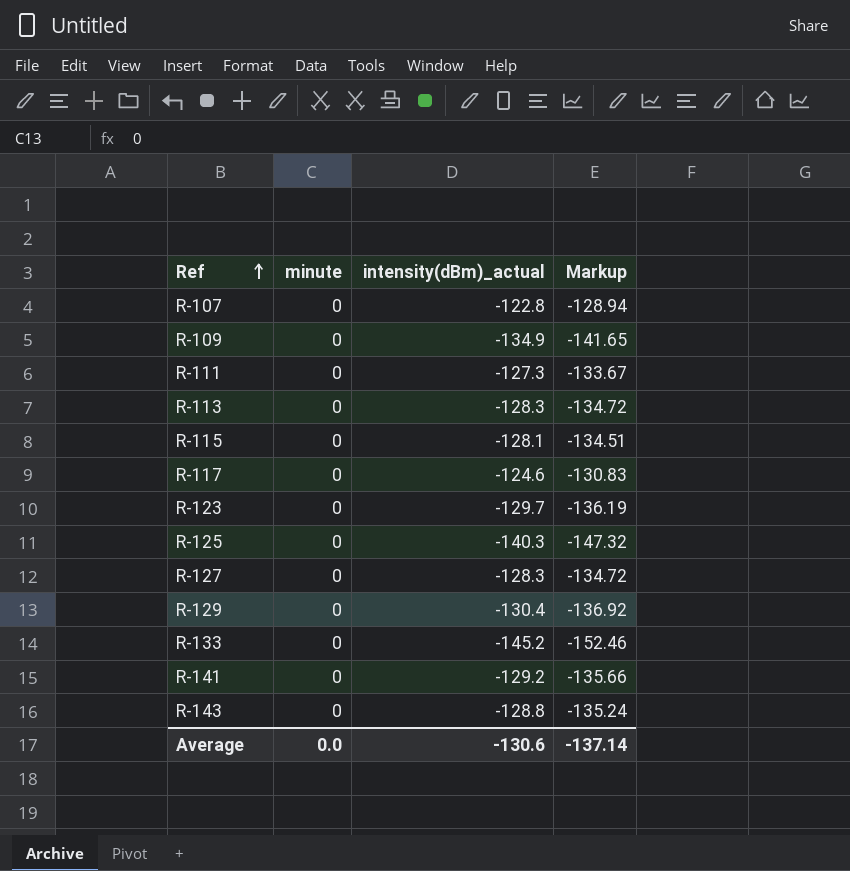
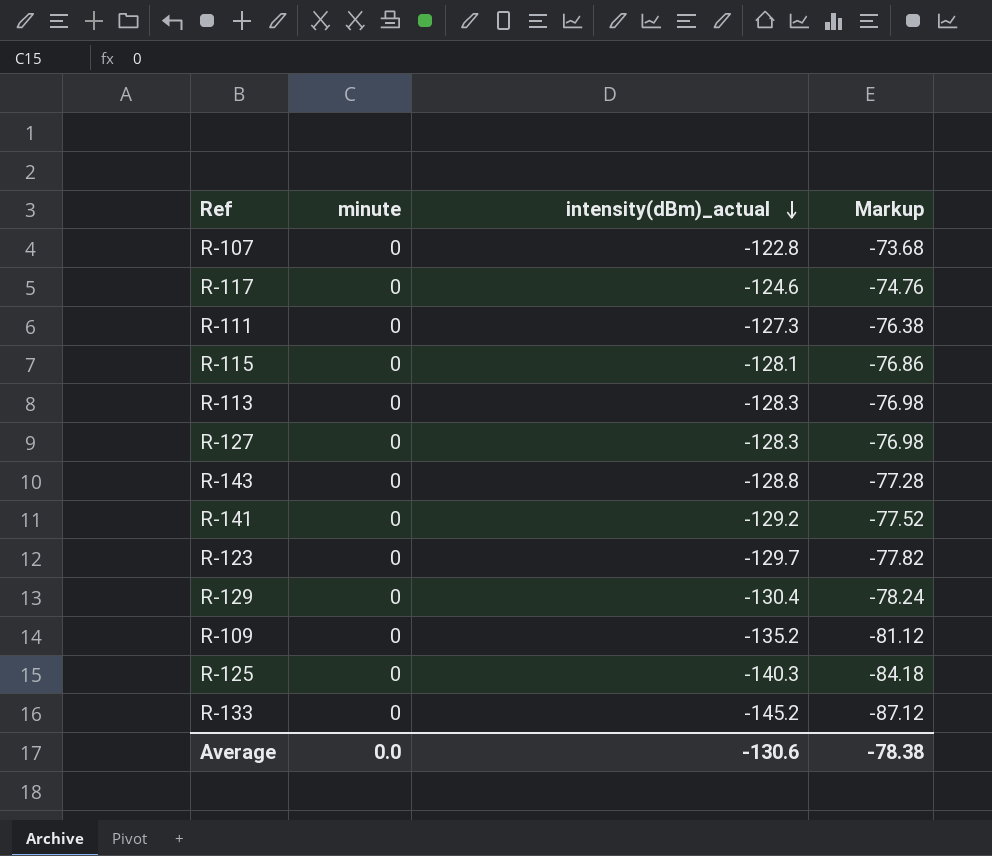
row order: Ref ascending -> intensity(dBm)_actual descending
column Markup | formula: [intensity(dBm)_actual] * 1.05 -> [intensity(dBm)_actual] * 0.6
R-109 | intensity(dBm)_actual: -134.9 -> -135.2
Average | Markup: -137.14 -> -78.38

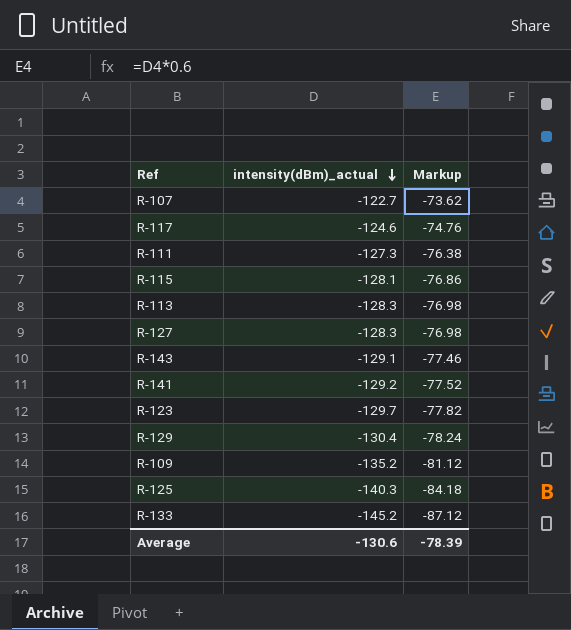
column minute | position: 2 -> none
R-107 | intensity(dBm)_actual: -122.8 -> -122.7
R-107 | Markup: -73.68 -> -73.62
R-143 | intensity(dBm)_actual: -128.8 -> -129.1
R-143 | Markup: -77.28 -> -77.46
Average | Markup: -78.38 -> -78.39

